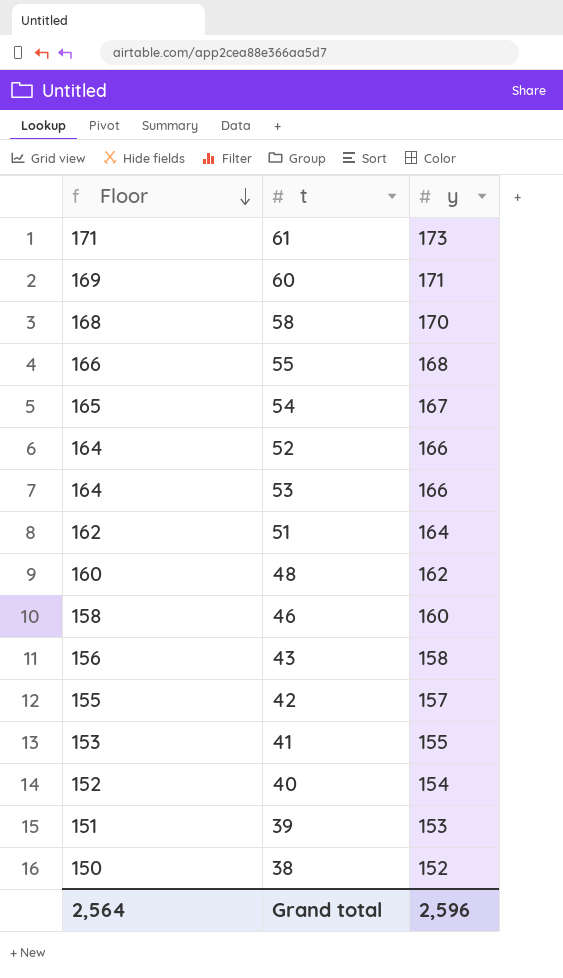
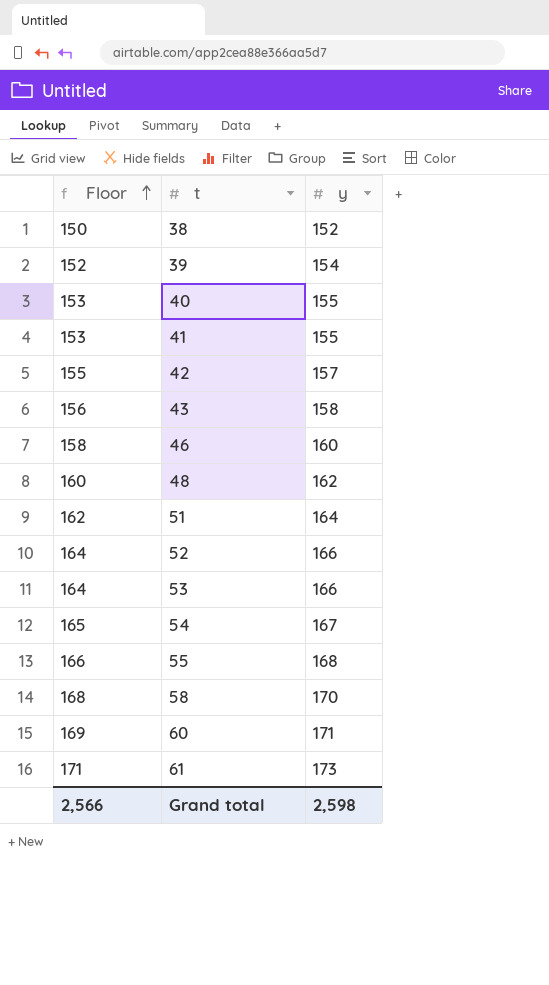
row order: Floor descending -> Floor ascending
39 | Floor: 151 -> 152
39 | y: 153 -> 154
40 | Floor: 152 -> 153
40 | y: 154 -> 155
Grand total | Floor: 2,564 -> 2,566
Grand total | y: 2,596 -> 2,598

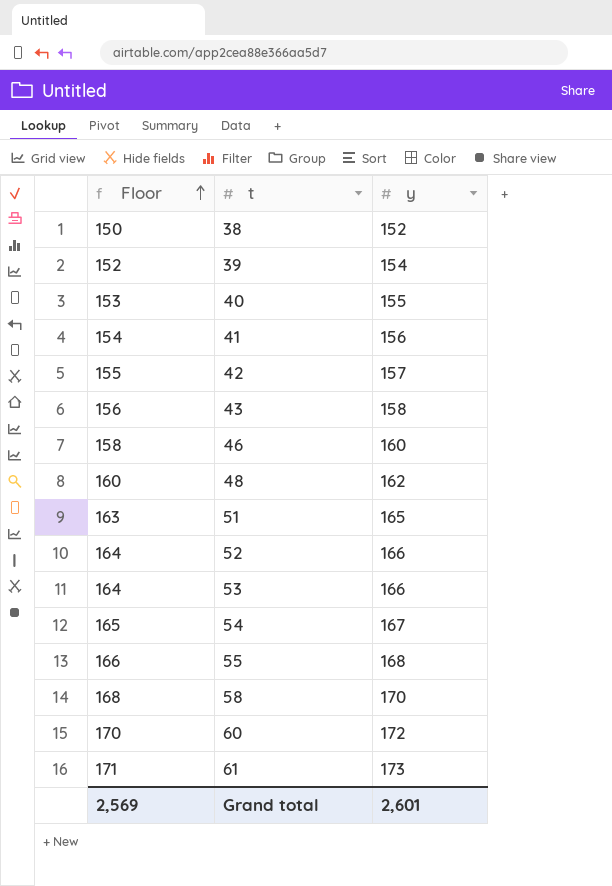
41 | Floor: 153 -> 154
41 | y: 155 -> 156
51 | Floor: 162 -> 163
51 | y: 164 -> 165
60 | Floor: 169 -> 170
60 | y: 171 -> 172
Grand total | Floor: 2,566 -> 2,569
Grand total | y: 2,598 -> 2,601

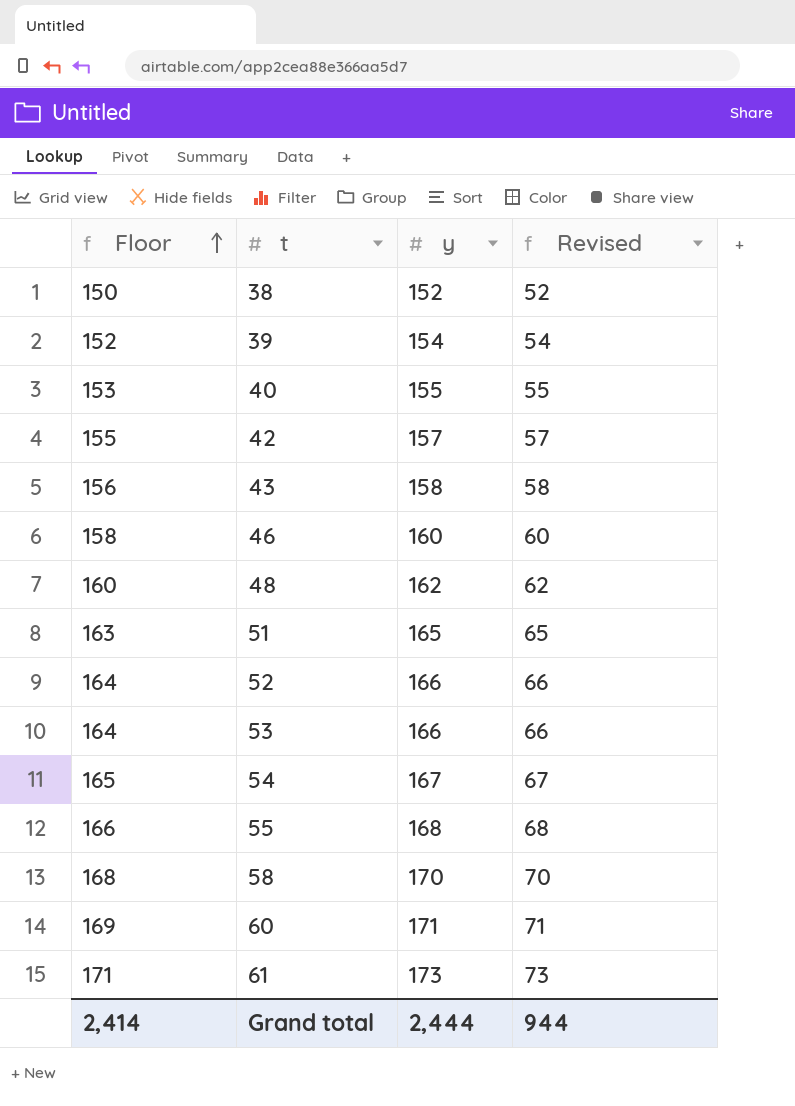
column Revised | formula: none -> [y] - 100
row 41: 154 | 156 -> none
60 | Floor: 170 -> 169
60 | y: 172 -> 171
Grand total | Floor: 2,569 -> 2,414
Grand total | y: 2,601 -> 2,444

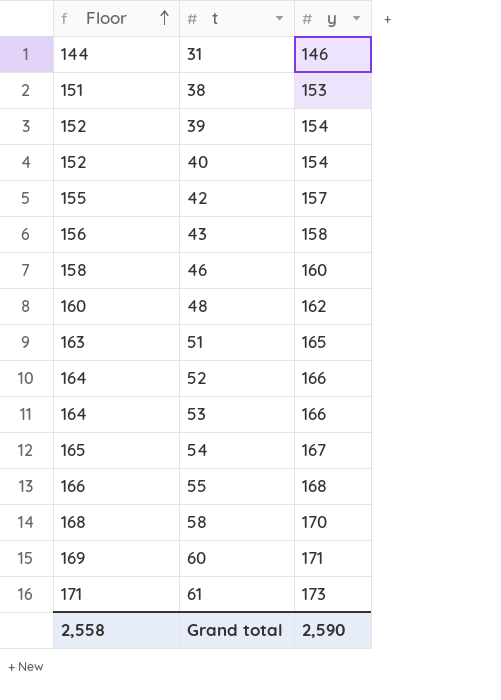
column Revised | formula: [y] - 100 -> none
row 31: none -> 144 | 146
38 | Floor: 150 -> 151
38 | y: 152 -> 153
40 | Floor: 153 -> 152
40 | y: 155 -> 154
Grand total | Floor: 2,414 -> 2,558
Grand total | y: 2,444 -> 2,590

